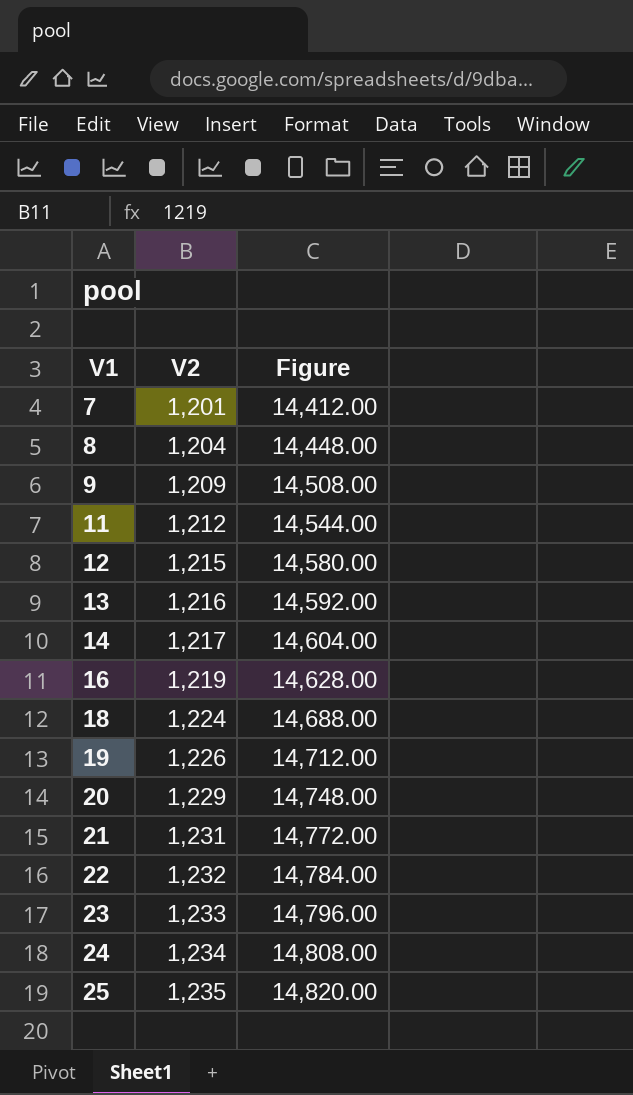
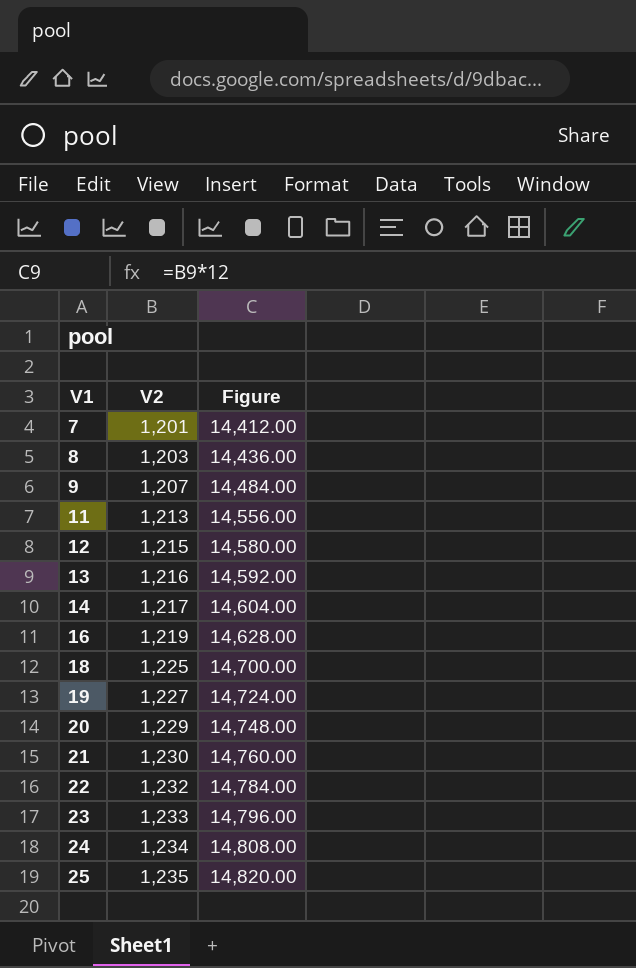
8 | V2: 1,204 -> 1,203
8 | Figure: 14,448.00 -> 14,436.00
9 | V2: 1,209 -> 1,207
9 | Figure: 14,508.00 -> 14,484.00
11 | V2: 1,212 -> 1,213
11 | Figure: 14,544.00 -> 14,556.00
18 | V2: 1,224 -> 1,225
18 | Figure: 14,688.00 -> 14,700.00
19 | V2: 1,226 -> 1,227
19 | Figure: 14,712.00 -> 14,724.00
21 | V2: 1,231 -> 1,230
21 | Figure: 14,772.00 -> 14,760.00

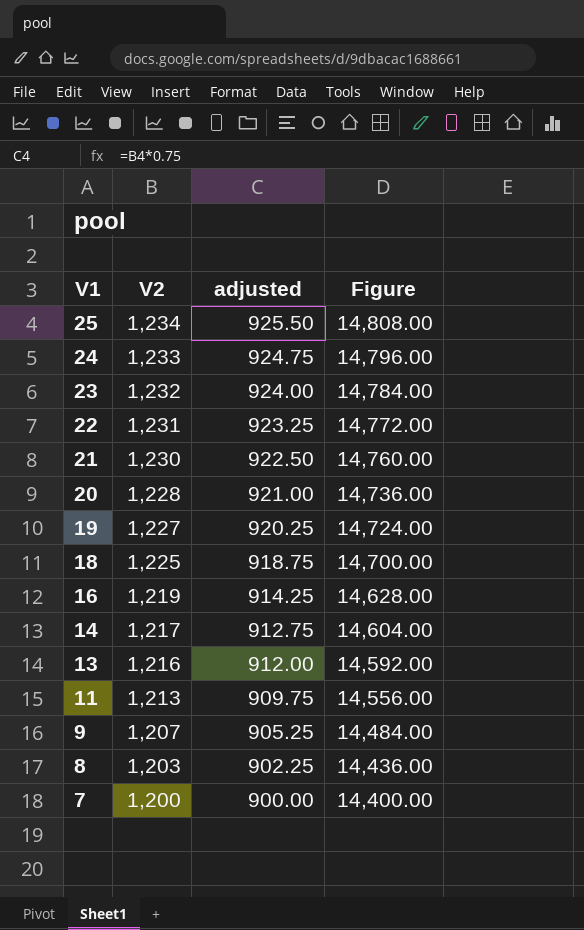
row order: V1 ascending -> V1 descending
column adjusted | formula: none -> [V2] * 0.75
row 12: 1,215 | 14,580.00 -> none
25 | V2: 1,235 -> 1,234
25 | Figure: 14,820.00 -> 14,808.00
24 | V2: 1,234 -> 1,233
24 | Figure: 14,808.00 -> 14,796.00
23 | V2: 1,233 -> 1,232
23 | Figure: 14,796.00 -> 14,784.00
22 | V2: 1,232 -> 1,231
22 | Figure: 14,784.00 -> 14,772.00
20 | V2: 1,229 -> 1,228
20 | Figure: 14,748.00 -> 14,736.00
7 | V2: 1,201 -> 1,200
7 | Figure: 14,412.00 -> 14,400.00

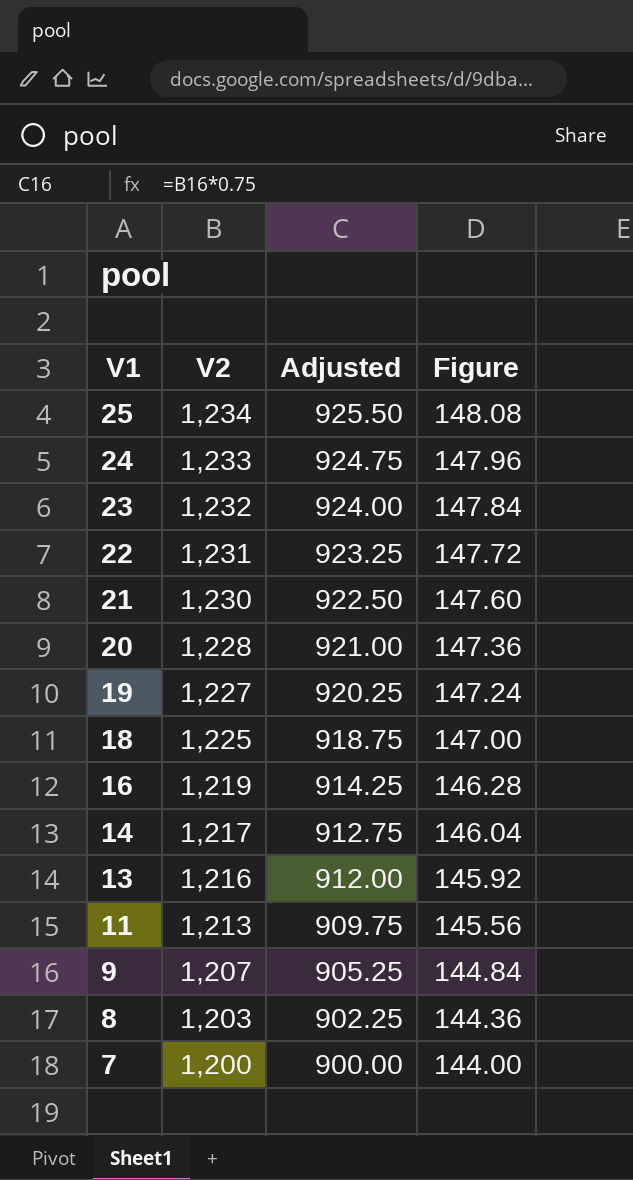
column name: adjusted -> Adjusted
column Figure | formula: [V2] * 12 -> [V2] * 0.12

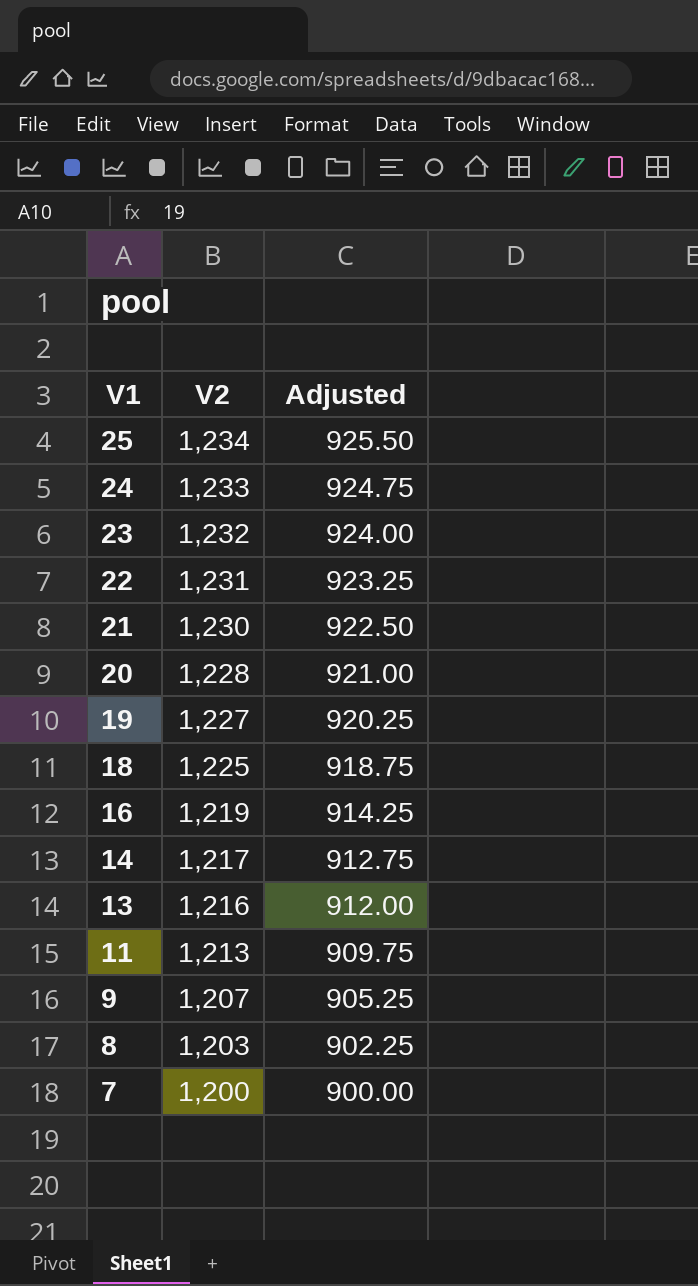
column Figure | formula: [V2] * 0.12 -> none

